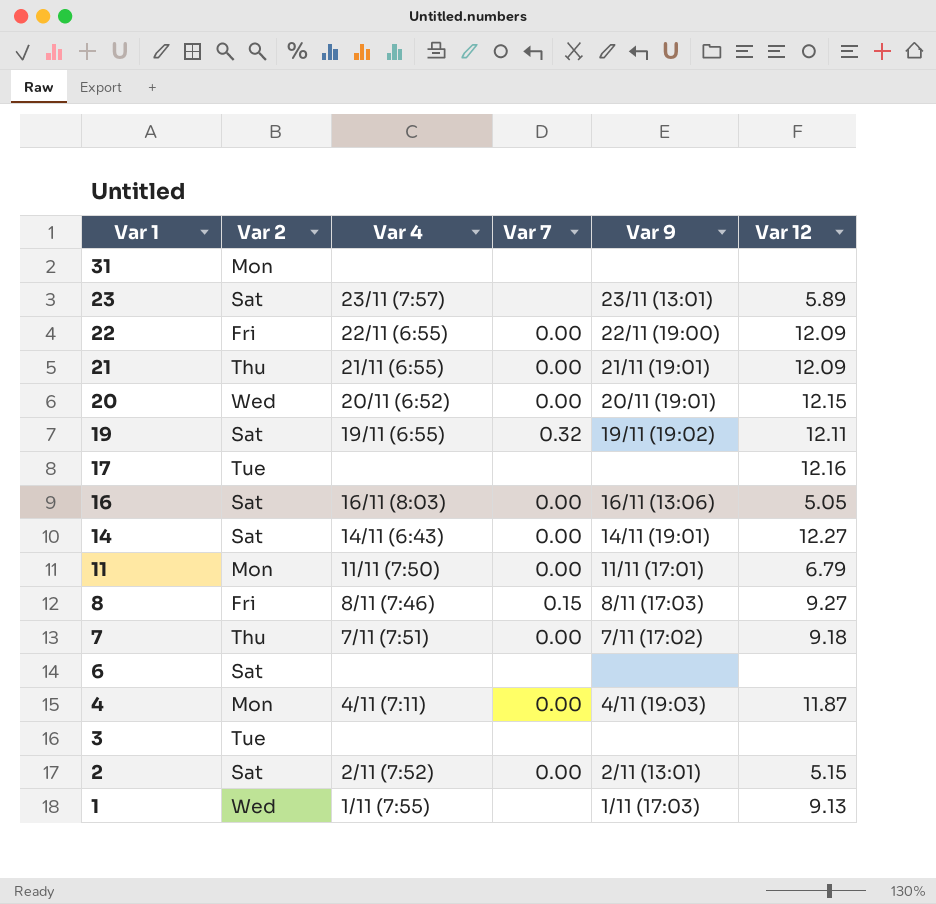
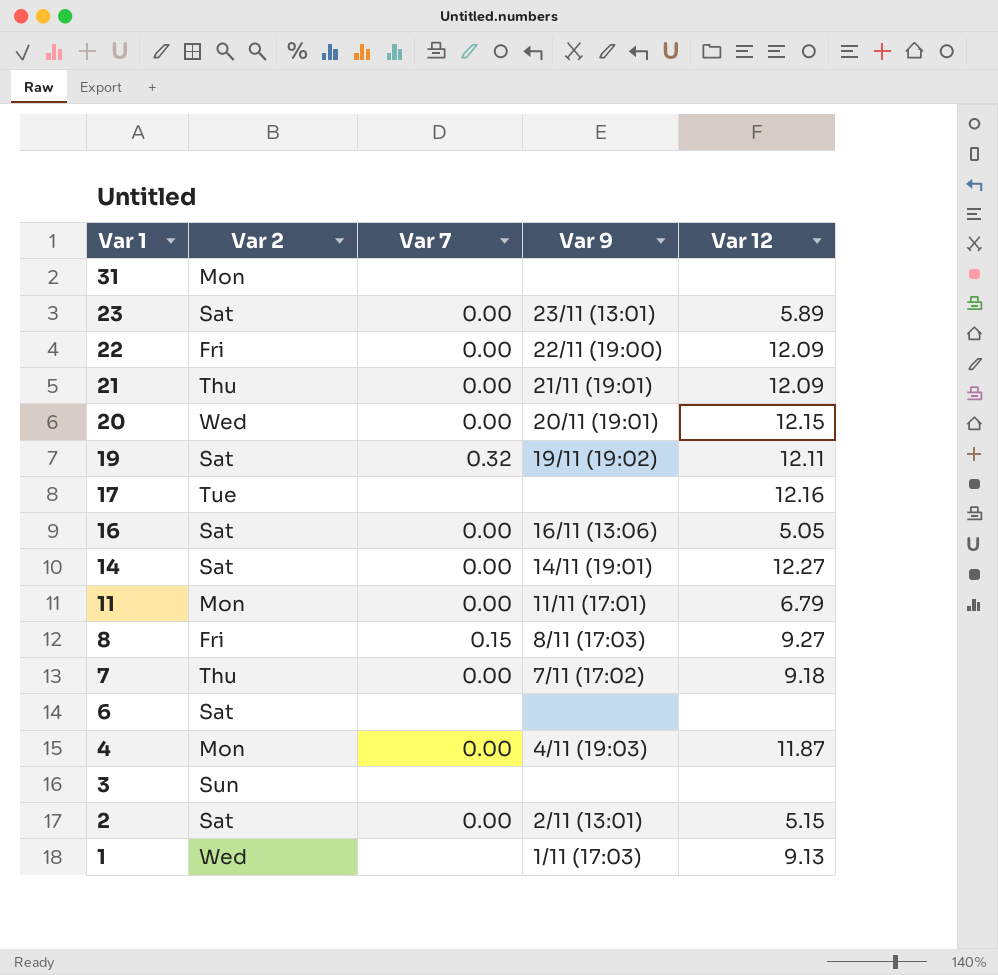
column Var 4 | position: 3 -> none
23 | Var 7: none -> 0.00
3 | Var 2: Tue -> Sun

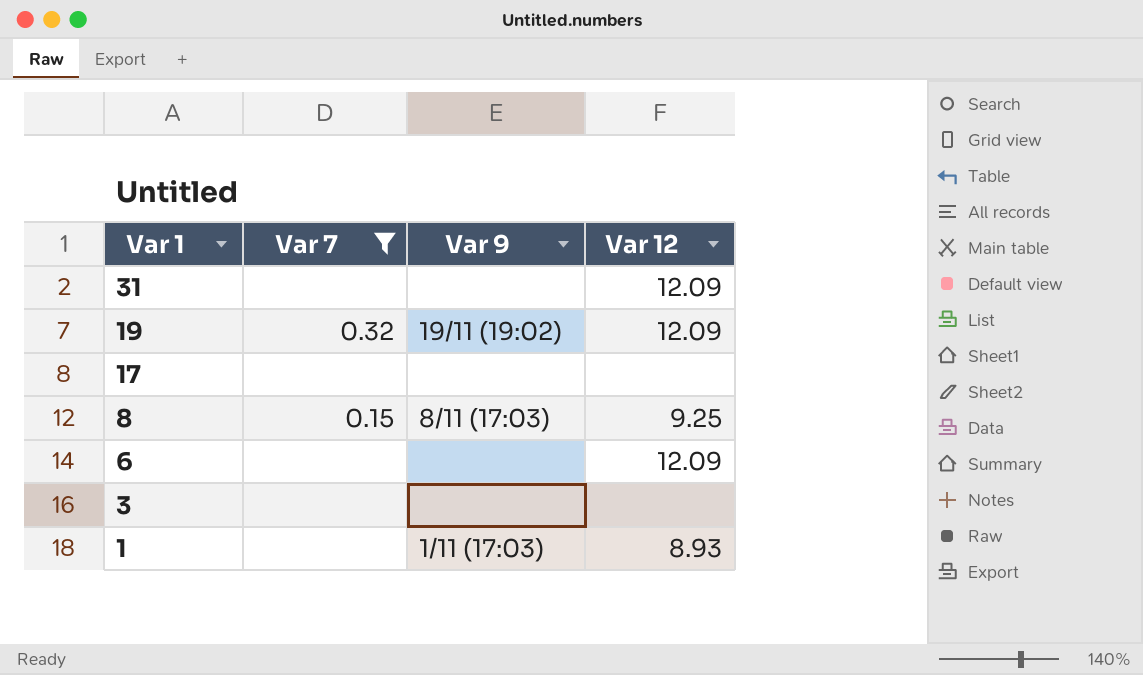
filter: none -> Var 7 != 0.00
column Var 2 | position: 2 -> none
31 | Var 12: none -> 12.09
19 | Var 12: 12.11 -> 12.09
17 | Var 12: 12.16 -> none
8 | Var 12: 9.27 -> 9.25
6 | Var 12: none -> 12.09
1 | Var 12: 9.13 -> 8.93

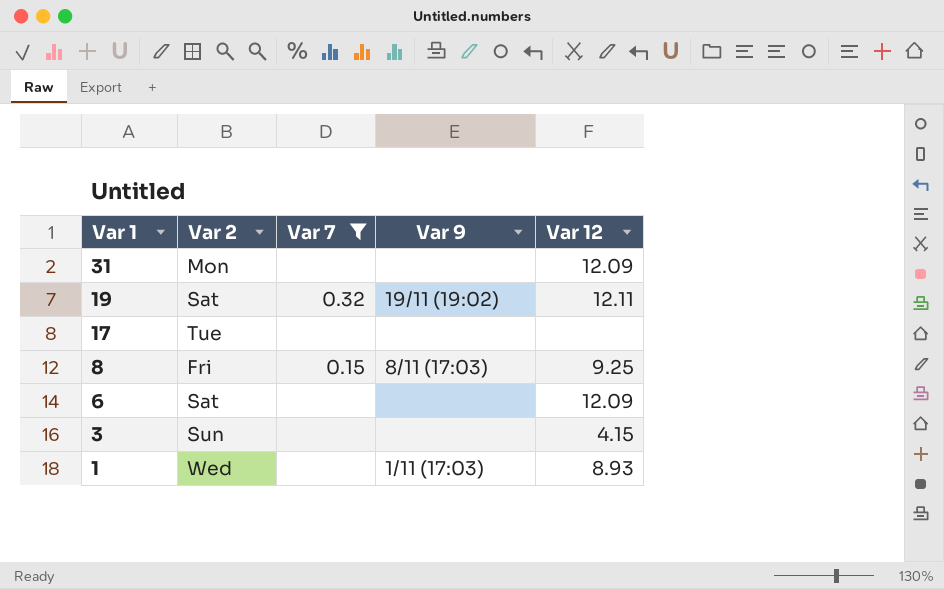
column Var 2 | position: none -> 2
19 | Var 12: 12.09 -> 12.11
3 | Var 12: none -> 4.15

